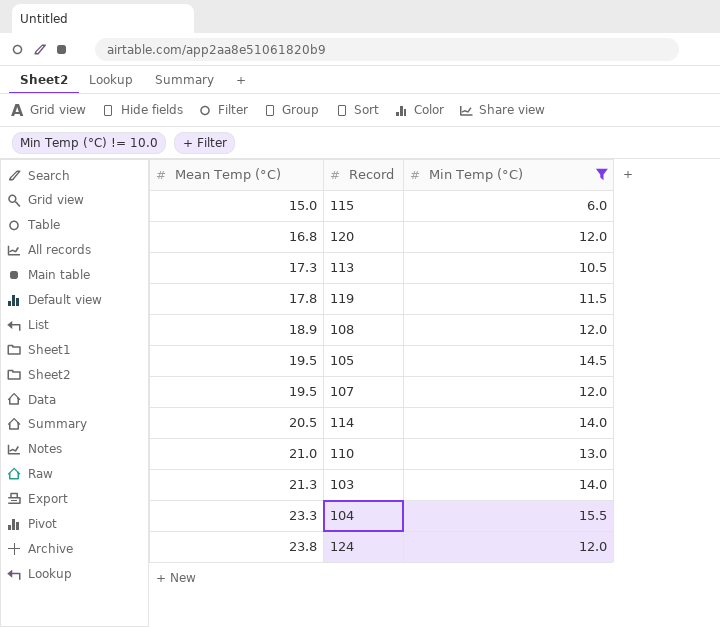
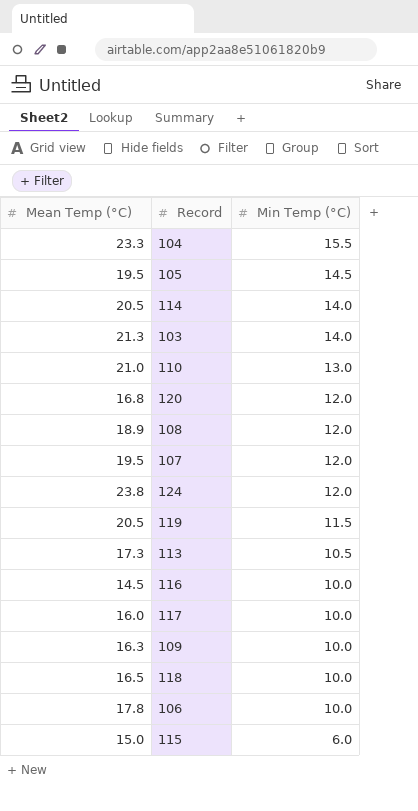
filter: Min Temp (°C) != 10.0 -> none
row order: Mean Temp (°C) ascending -> Min Temp (°C) descending
119 | Mean Temp (°C): 17.8 -> 20.5

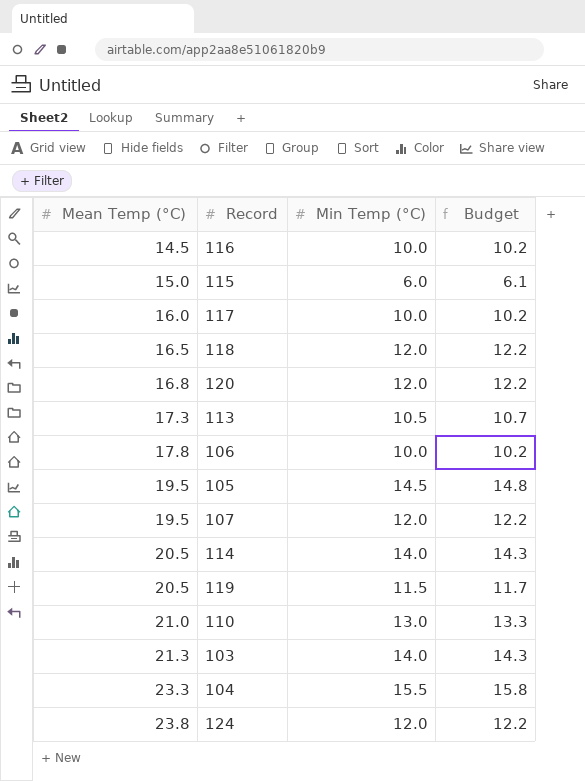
row order: Min Temp (°C) descending -> Mean Temp (°C) ascending
column Budget | formula: none -> [Min Temp (°C)] * 1.02
row 108: 18.9 | 12.0 -> none
row 109: 16.3 | 10.0 -> none
118 | Min Temp (°C): 10.0 -> 12.0

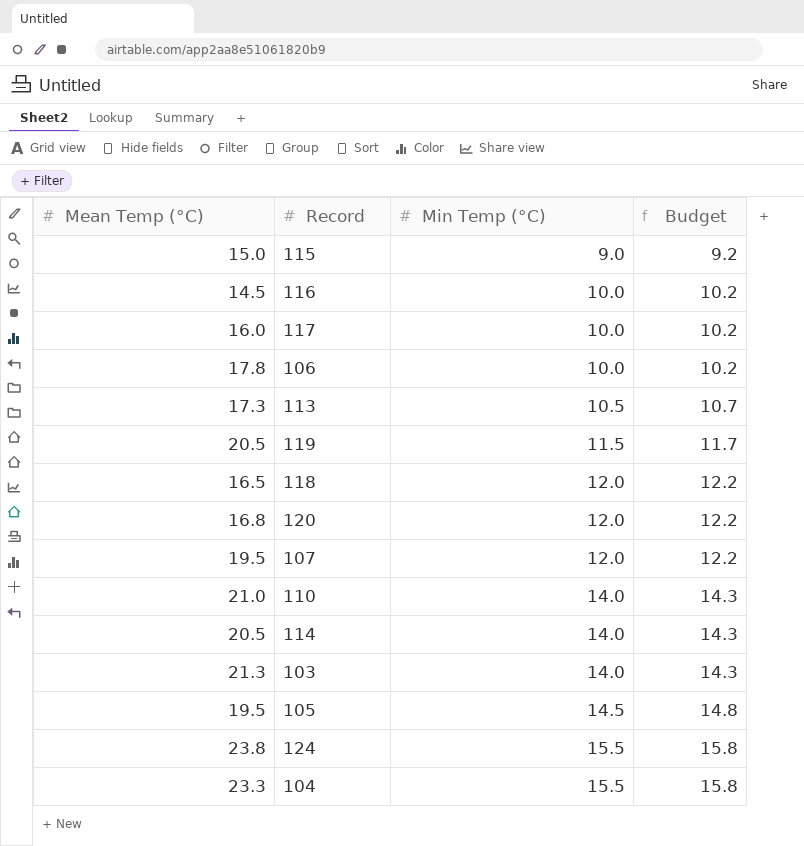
row order: Mean Temp (°C) ascending -> Min Temp (°C) ascending
115 | Min Temp (°C): 6.0 -> 9.0
115 | Budget: 6.1 -> 9.2
110 | Min Temp (°C): 13.0 -> 14.0
110 | Budget: 13.3 -> 14.3
124 | Min Temp (°C): 12.0 -> 15.5
124 | Budget: 12.2 -> 15.8

